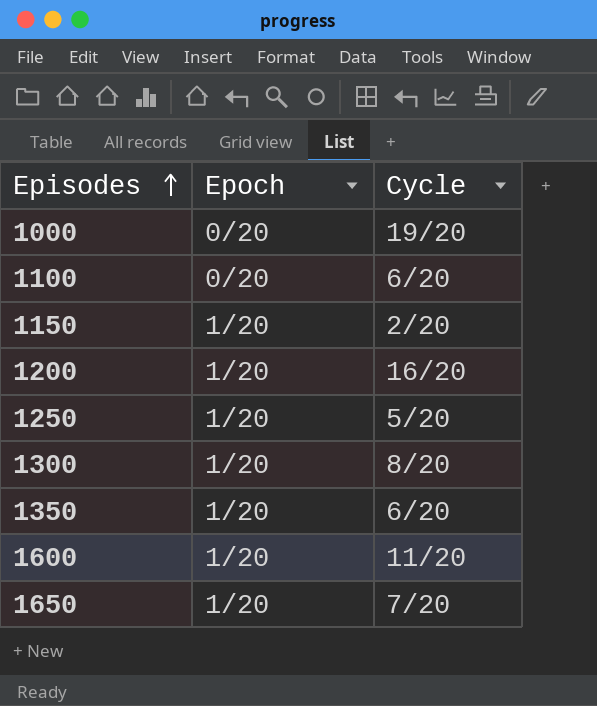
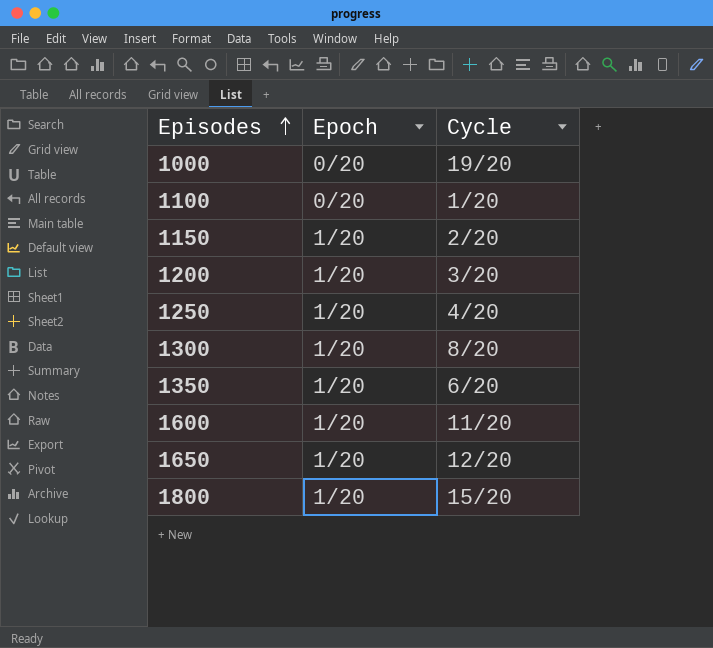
1100 | Cycle: 6/20 -> 1/20
1200 | Cycle: 16/20 -> 3/20
1250 | Cycle: 5/20 -> 4/20
1650 | Cycle: 7/20 -> 12/20
row 1800: none -> 1/20 | 15/20

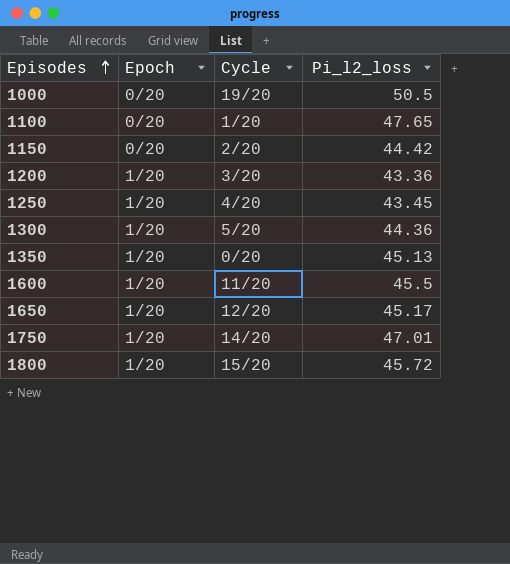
column Pi_l2_loss | position: none -> 4
1150 | Epoch: 1/20 -> 0/20
1300 | Cycle: 8/20 -> 5/20
1350 | Cycle: 6/20 -> 0/20
row 1750: none -> 1/20 | 14/20 | 47.01

